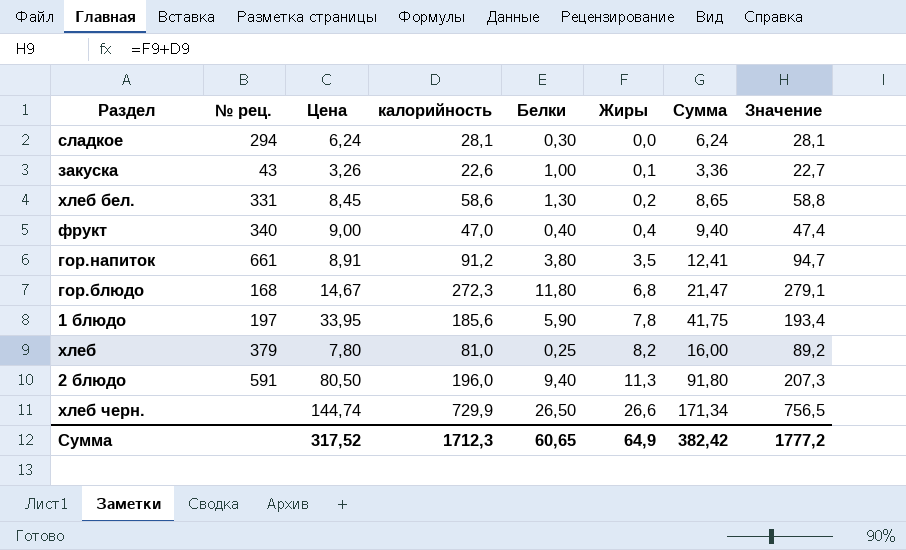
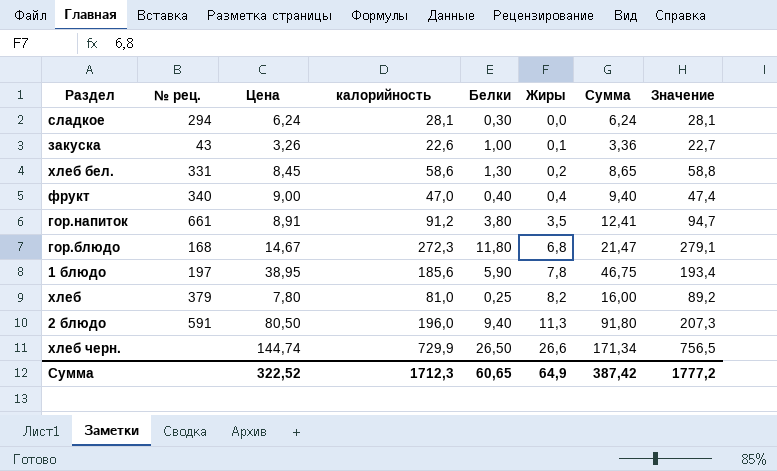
1 блюдо | Цена: 33,95 -> 38,95
1 блюдо | Сумма: 41,75 -> 46,75
Сумма | Цена: 317,52 -> 322,52
Сумма | Сумма: 382,42 -> 387,42

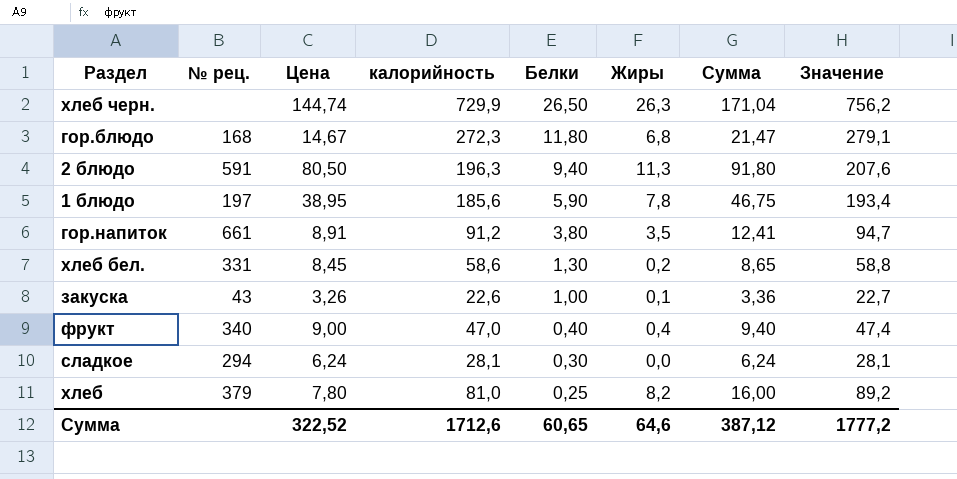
row order: Жиры ascending -> Белки descending
хлеб черн. | Жиры: 26,6 -> 26,3
хлеб черн. | Сумма: 171,34 -> 171,04
хлеб черн. | Значение: 756,5 -> 756,2
2 блюдо | калорийность: 196,0 -> 196,3
2 блюдо | Значение: 207,3 -> 207,6
Сумма | калорийность: 1712,3 -> 1712,6
Сумма | Жиры: 64,9 -> 64,6
Сумма | Сумма: 387,42 -> 387,12

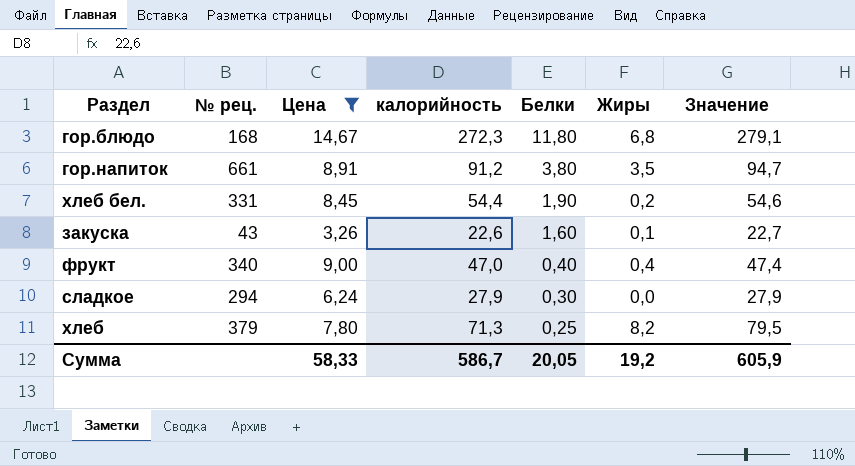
filter: none -> Цена <= 14,67
column Сумма | formula: [Цена] + [Жиры] -> none
хлеб бел. | калорийность: 58,6 -> 54,4
хлеб бел. | Белки: 1,30 -> 1,90
хлеб бел. | Значение: 58,8 -> 54,6
закуска | Белки: 1,00 -> 1,60
сладкое | калорийность: 28,1 -> 27,9
сладкое | Значение: 28,1 -> 27,9
хлеб | калорийность: 81,0 -> 71,3
хлеб | Значение: 89,2 -> 79,5
Сумма | Цена: 322,52 -> 58,33
Сумма | калорийность: 1712,6 -> 586,7
Сумма | Белки: 60,65 -> 20,05
Сумма | Жиры: 64,6 -> 19,2
Сумма | Значение: 1777,2 -> 605,9

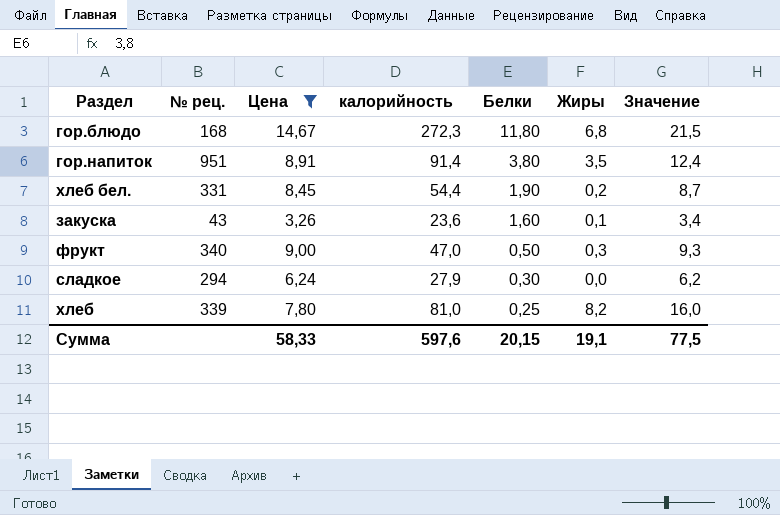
column Значение | formula: [калорийность] + [Жиры] -> [Цена] + [Жиры]
гор.напиток | № рец.: 661 -> 951
гор.напиток | калорийность: 91,2 -> 91,4
закуска | калорийность: 22,6 -> 23,6
фрукт | Белки: 0,40 -> 0,50
фрукт | Жиры: 0,4 -> 0,3
хлеб | № рец.: 379 -> 339
хлеб | калорийность: 71,3 -> 81,0
Сумма | калорийность: 586,7 -> 597,6
Сумма | Белки: 20,05 -> 20,15
Сумма | Жиры: 19,2 -> 19,1
Сумма | Значение: 605,9 -> 77,5

